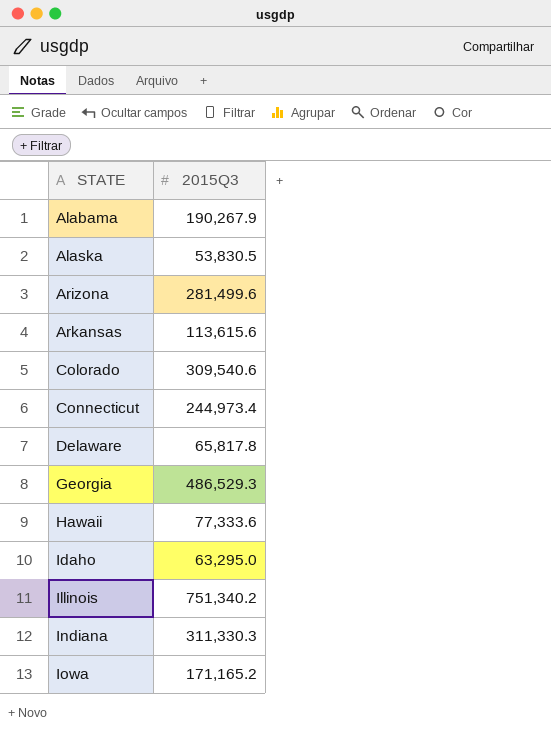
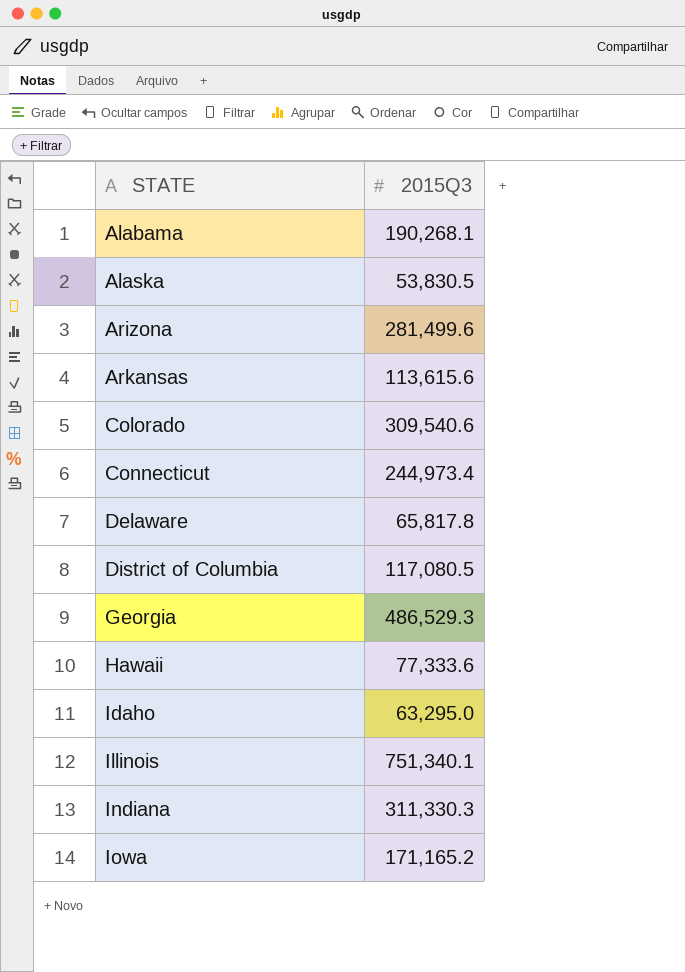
Alabama | 2015Q3: 190,267.9 -> 190,268.1
row District of Columbia: none -> 117,080.5
Illinois | 2015Q3: 751,340.2 -> 751,340.1

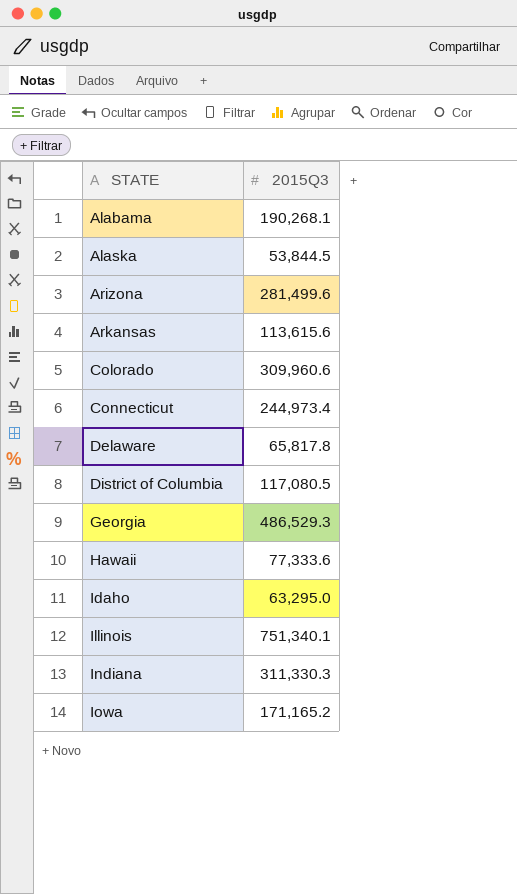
Alaska | 2015Q3: 53,830.5 -> 53,844.5
Colorado | 2015Q3: 309,540.6 -> 309,960.6

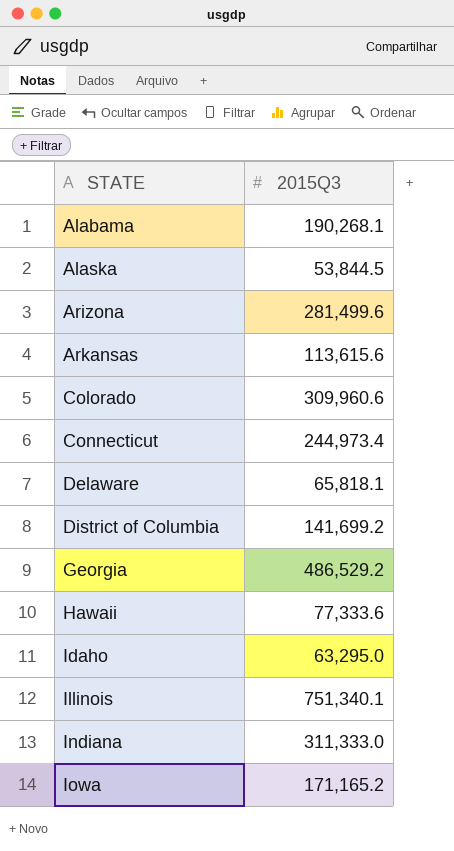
Delaware | 2015Q3: 65,817.8 -> 65,818.1
District of Columbia | 2015Q3: 117,080.5 -> 141,699.2
Georgia | 2015Q3: 486,529.3 -> 486,529.2
Indiana | 2015Q3: 311,330.3 -> 311,333.0

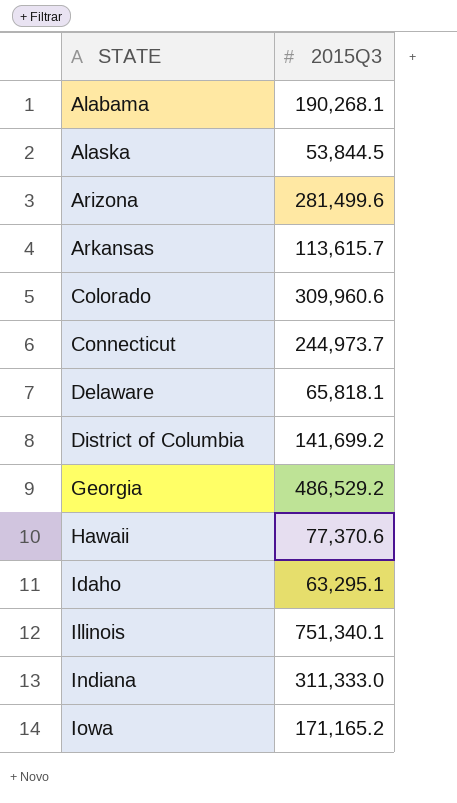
Arkansas | 2015Q3: 113,615.6 -> 113,615.7
Connecticut | 2015Q3: 244,973.4 -> 244,973.7
Hawaii | 2015Q3: 77,333.6 -> 77,370.6
Idaho | 2015Q3: 63,295.0 -> 63,295.1

